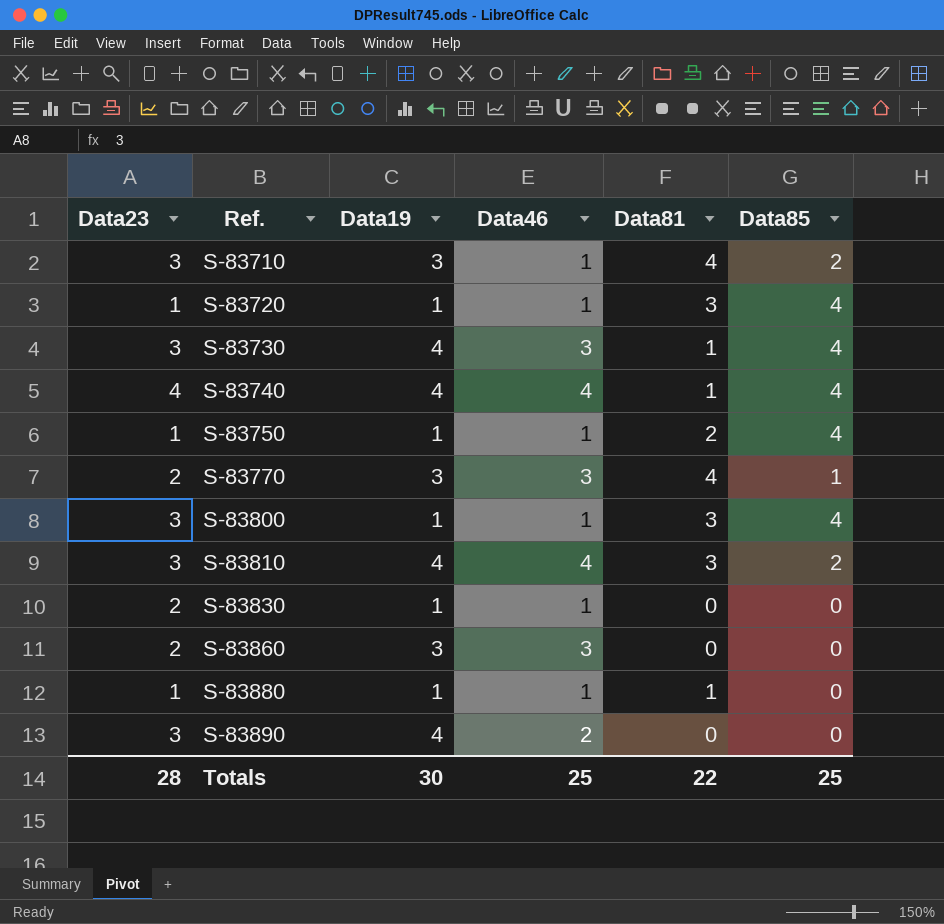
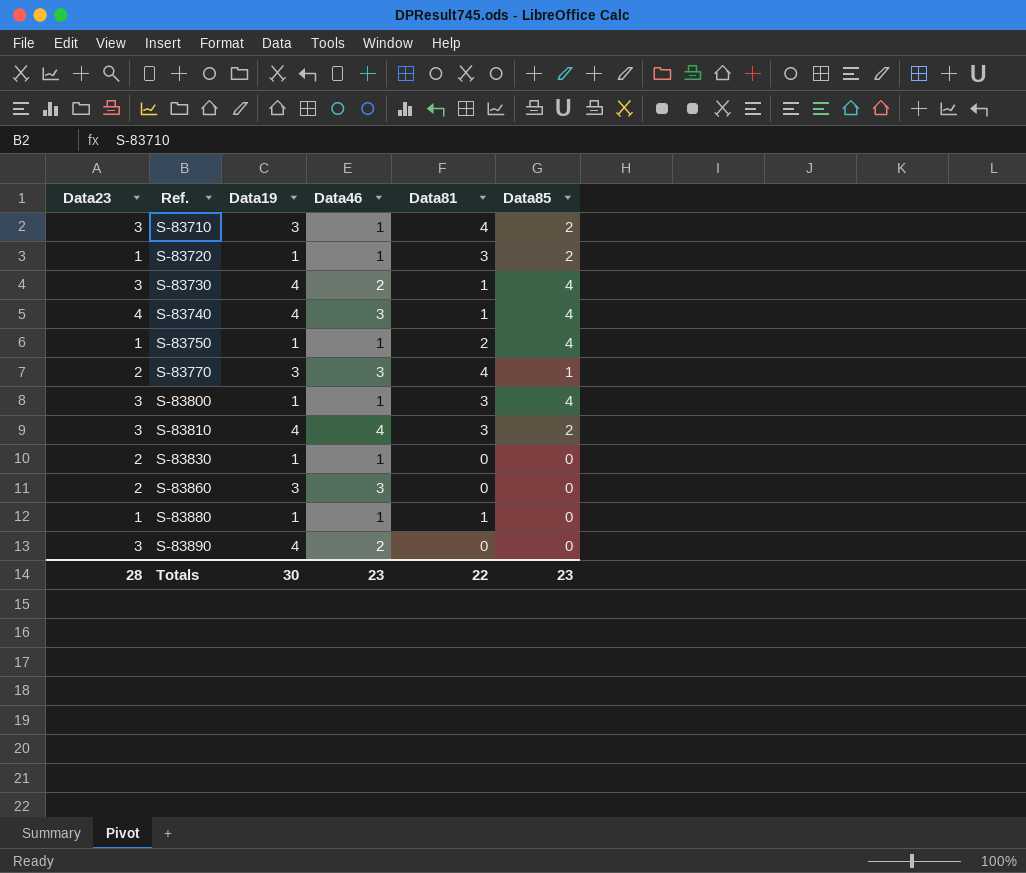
S-83720 | Data85: 4 -> 2
S-83730 | Data46: 3 -> 2
S-83740 | Data46: 4 -> 3
Totals | Data46: 25 -> 23
Totals | Data85: 25 -> 23

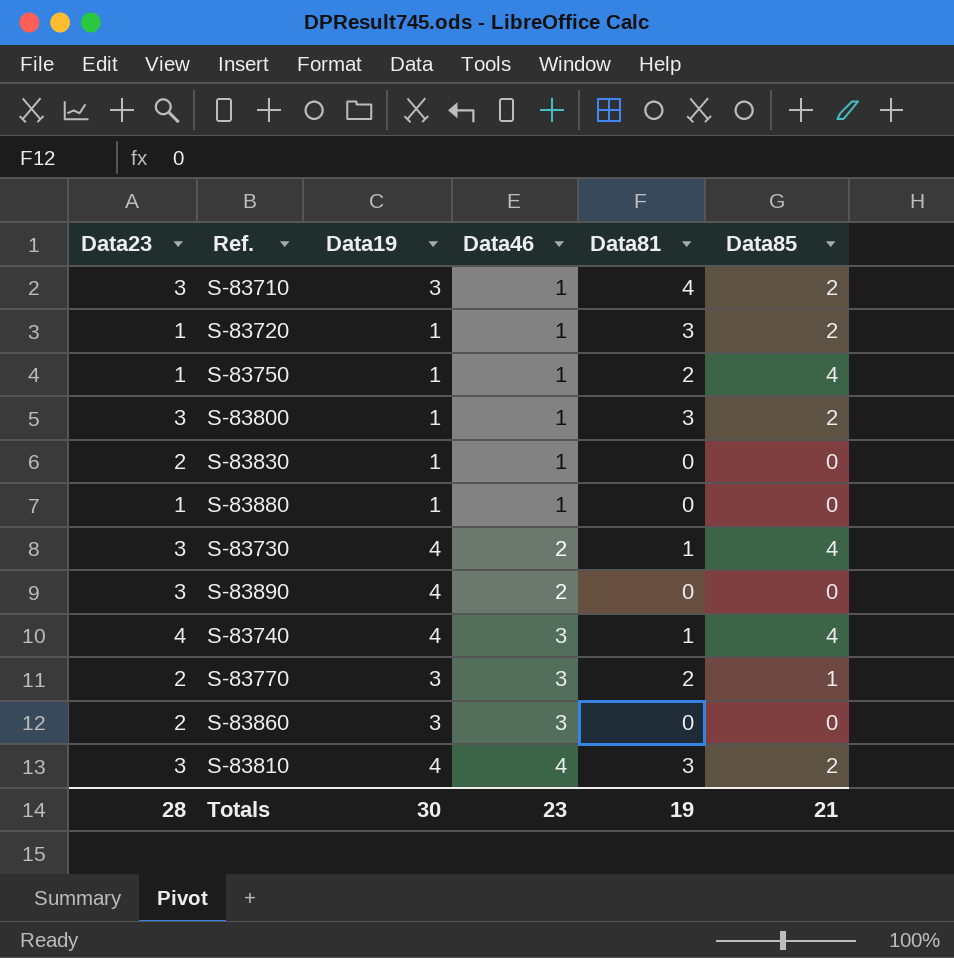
row order: Ref. ascending -> Data46 ascending
S-83800 | Data85: 4 -> 2
S-83880 | Data81: 1 -> 0
S-83770 | Data81: 4 -> 2
Totals | Data81: 22 -> 19
Totals | Data85: 23 -> 21

